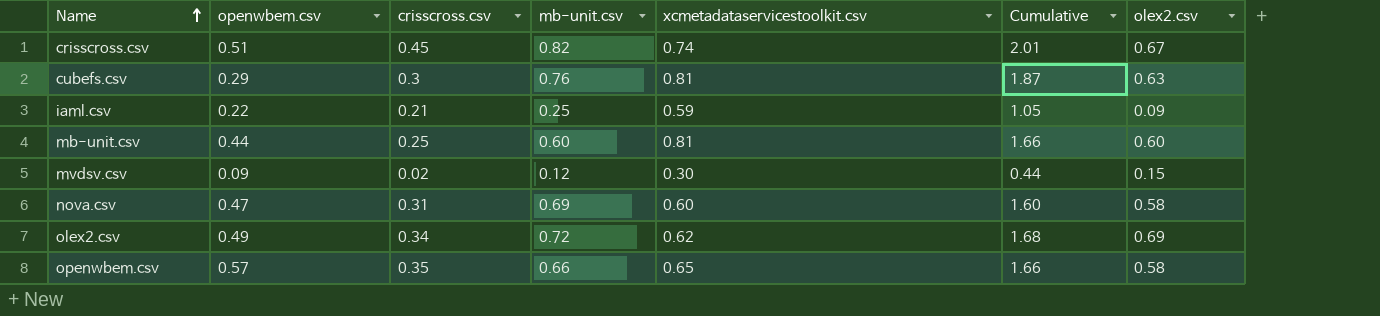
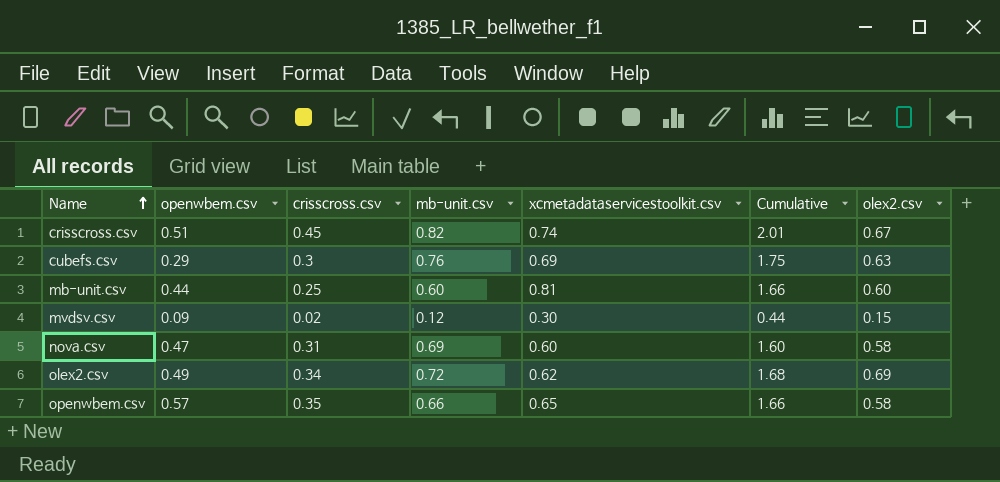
row iaml.csv: 0.22 | 0.21 | 0.25 | 0.59 | 1.05 | 0.09 -> none
cubefs.csv | xcmetadataservicestoolkit.csv: 0.81 -> 0.69
cubefs.csv | Cumulative: 1.87 -> 1.75

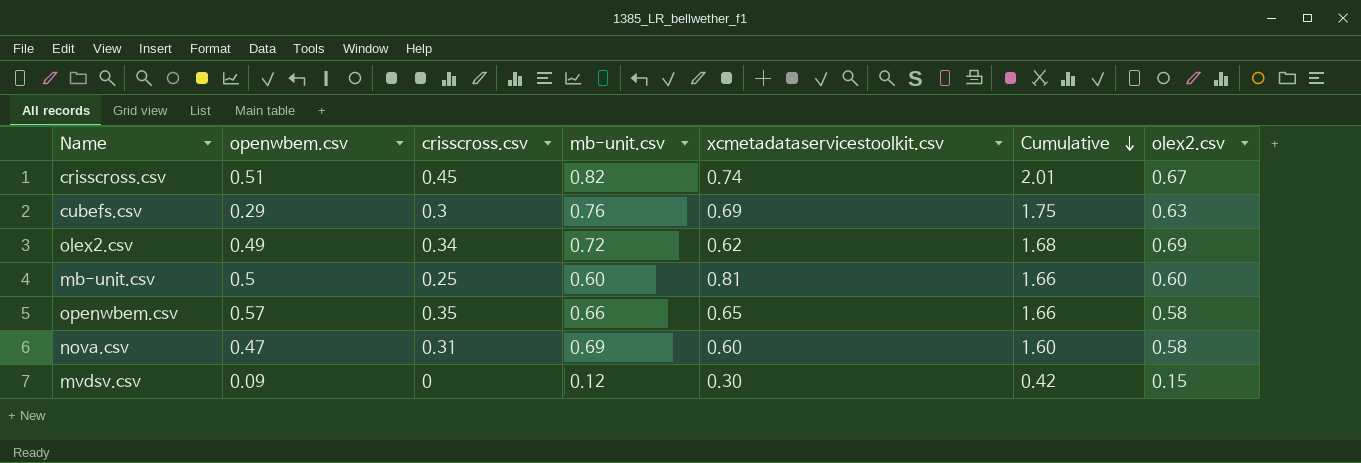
row order: Name ascending -> Cumulative descending
mb-unit.csv | openwbem.csv: 0.44 -> 0.5
mvdsv.csv | crisscross.csv: 0.02 -> 0
mvdsv.csv | Cumulative: 0.44 -> 0.42

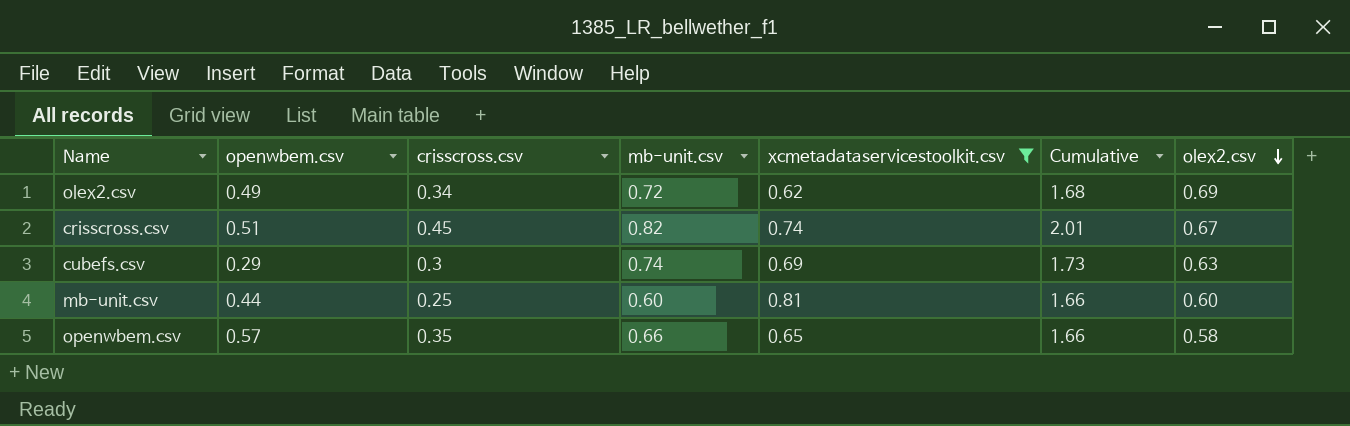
filter: none -> xcmetadataservicestoolkit.csv >= 0.62
row order: Cumulative descending -> olex2.csv descending
cubefs.csv | mb-unit.csv: 0.76 -> 0.74
cubefs.csv | Cumulative: 1.75 -> 1.73
mb-unit.csv | openwbem.csv: 0.5 -> 0.44

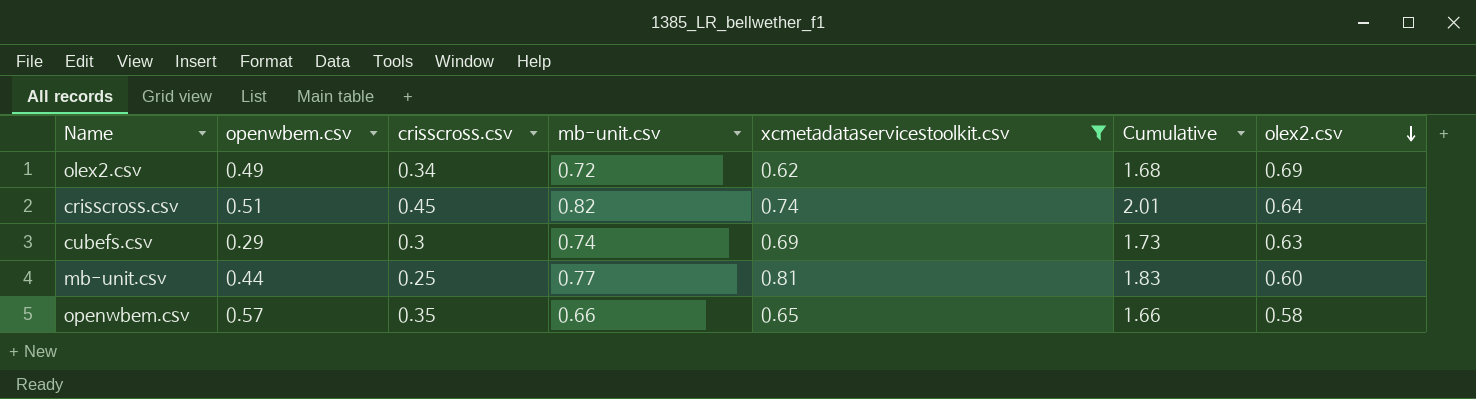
crisscross.csv | olex2.csv: 0.67 -> 0.64
mb-unit.csv | mb-unit.csv: 0.60 -> 0.77
mb-unit.csv | Cumulative: 1.66 -> 1.83

